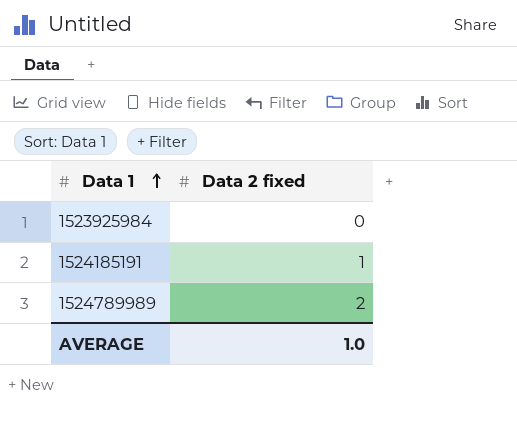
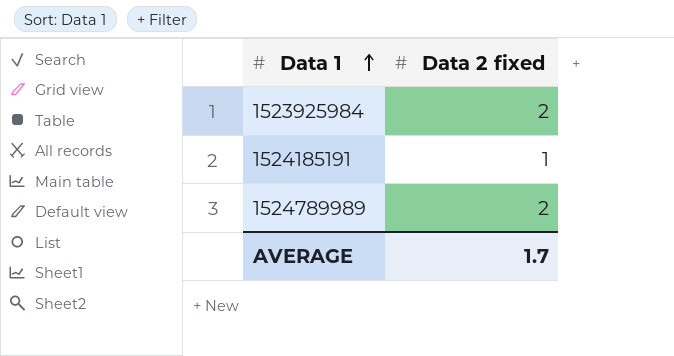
1523925984 | Data 2 fixed: 0 -> 2
AVERAGE | Data 2 fixed: 1.0 -> 1.7

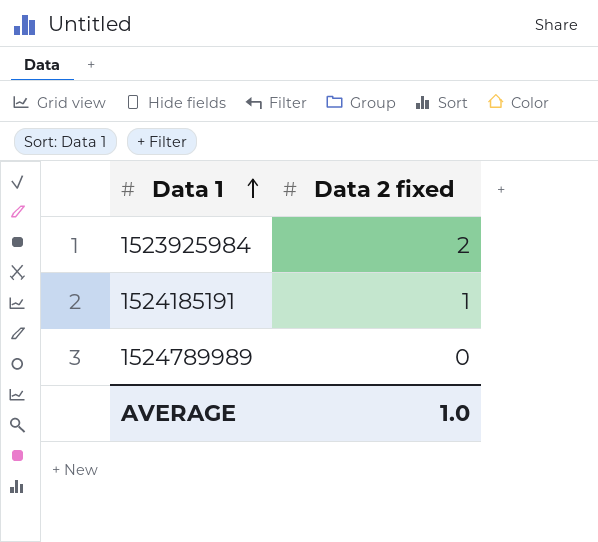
1524789989 | Data 2 fixed: 2 -> 0
AVERAGE | Data 2 fixed: 1.7 -> 1.0

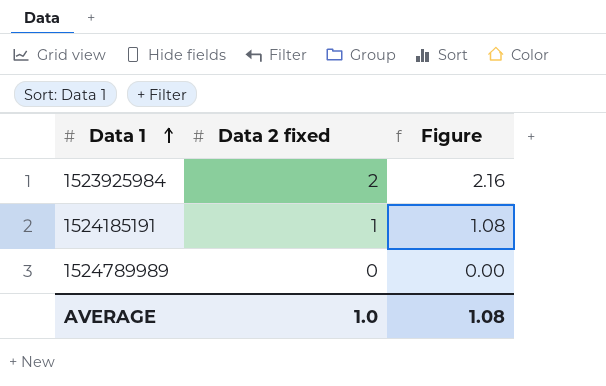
column Figure | formula: none -> [Data 2 fixed] * 1.08

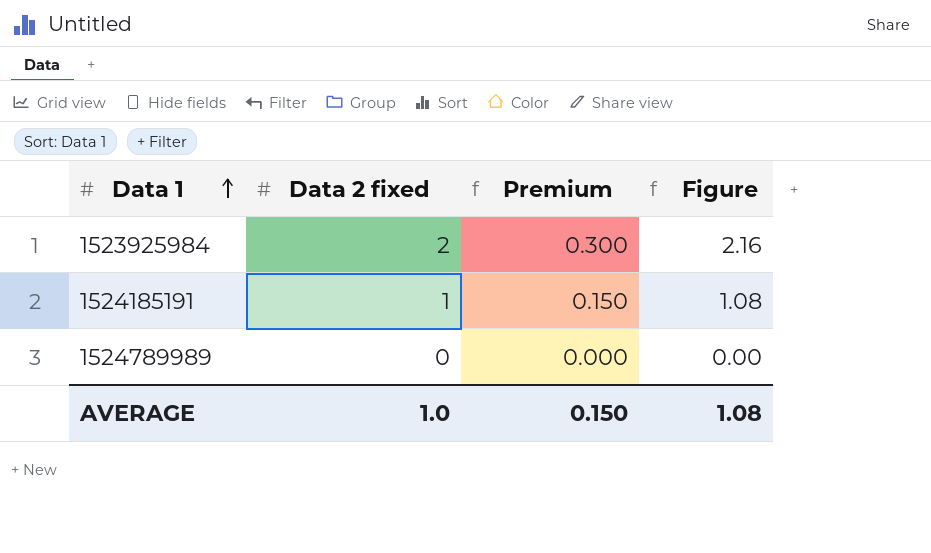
column Premium | formula: none -> [Data 2 fixed] * 0.15

